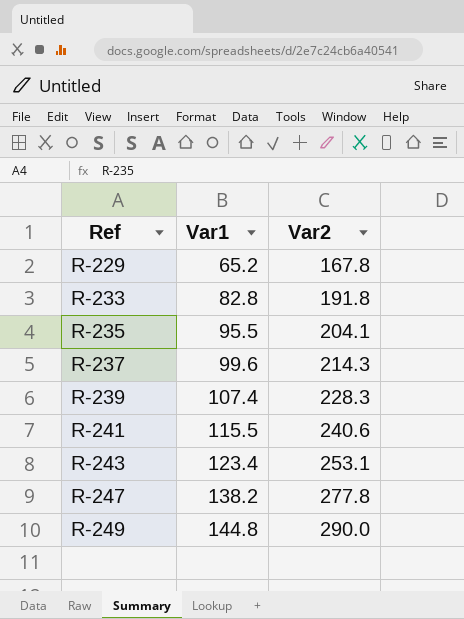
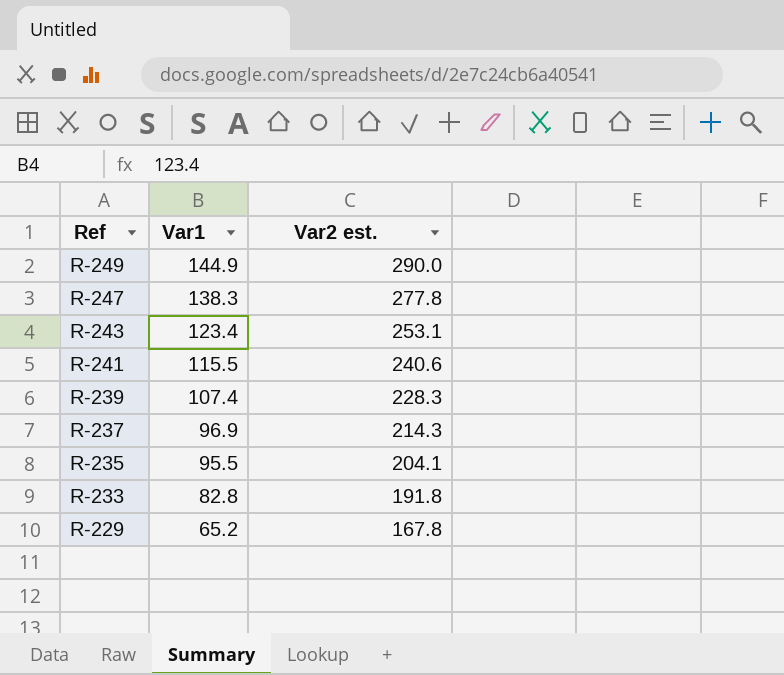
row order: Ref ascending -> Ref descending
column name: Var2 -> Var2 est.
R-249 | Var1: 144.8 -> 144.9
R-247 | Var1: 138.2 -> 138.3
R-237 | Var1: 99.6 -> 96.9

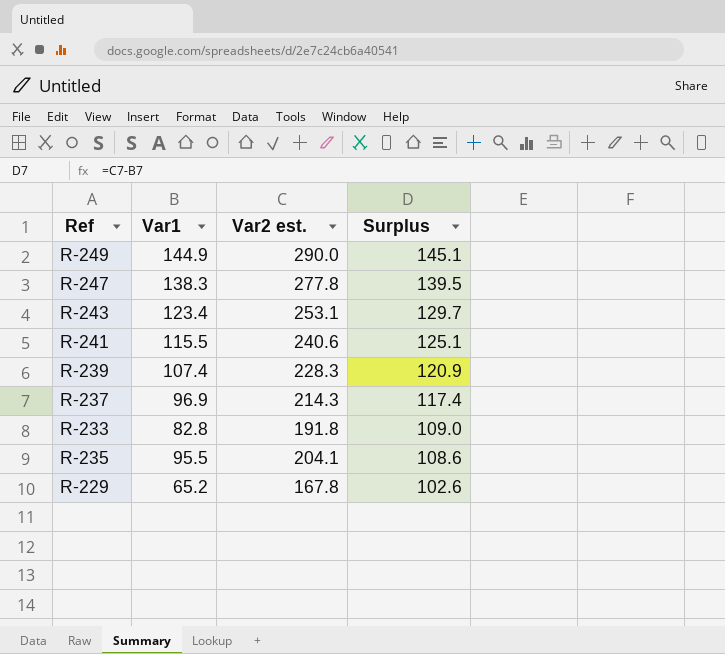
row order: Ref descending -> Surplus descending
column Surplus | formula: none -> [Var2 est.] - [Var1]

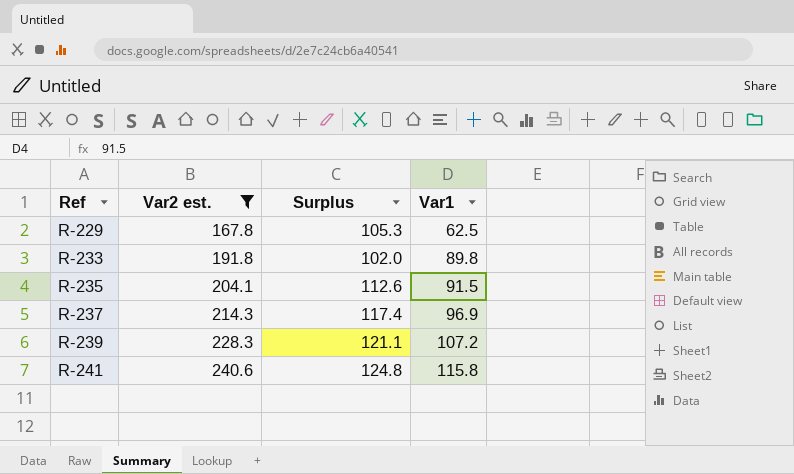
filter: none -> Var2 est. <= 240.6
row order: Surplus descending -> Ref ascending
column Var1 | position: 2 -> 4
R-229 | Surplus: 102.6 -> 105.3
R-229 | Var1: 65.2 -> 62.5
R-233 | Surplus: 109.0 -> 102.0
R-233 | Var1: 82.8 -> 89.8
R-235 | Surplus: 108.6 -> 112.6
R-235 | Var1: 95.5 -> 91.5
R-239 | Surplus: 120.9 -> 121.1
R-239 | Var1: 107.4 -> 107.2
R-241 | Surplus: 125.1 -> 124.8
R-241 | Var1: 115.5 -> 115.8

